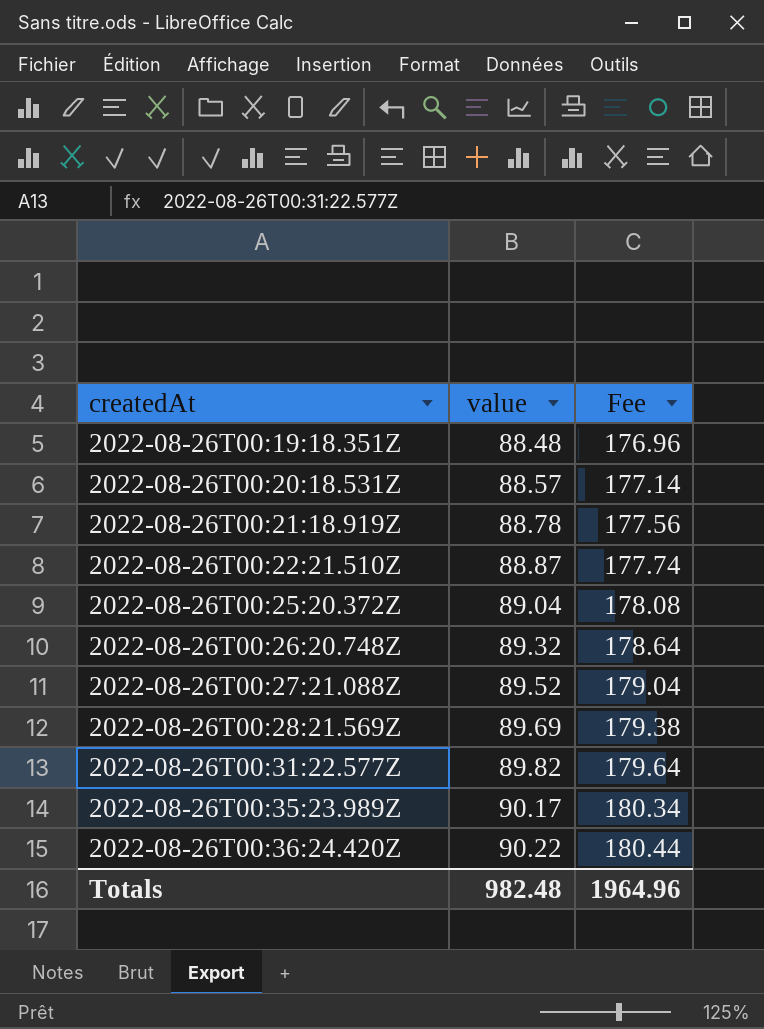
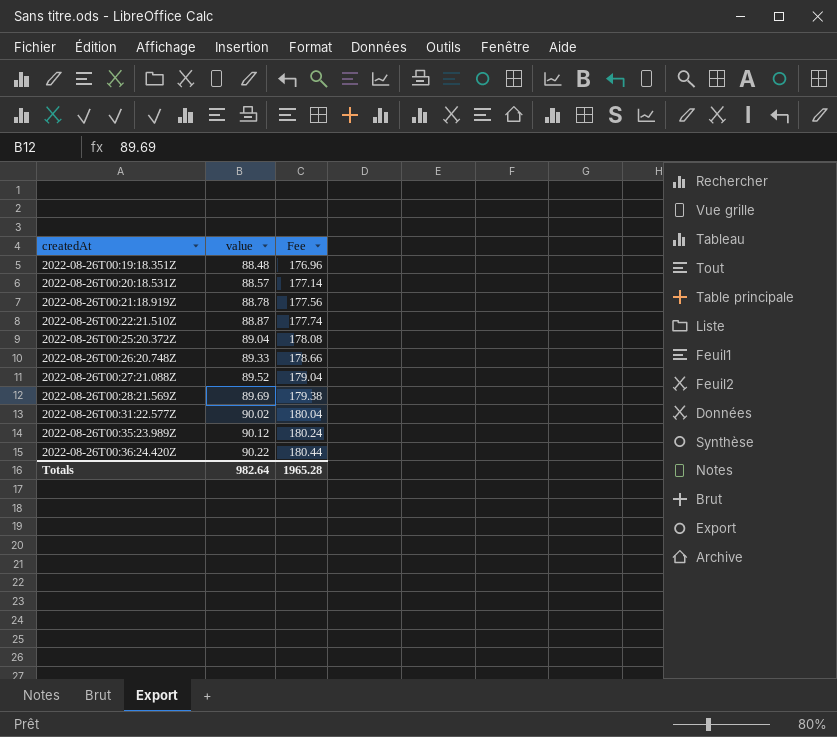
2022-08-26T00:26:20.748Z | value: 89.32 -> 89.33
2022-08-26T00:26:20.748Z | Fee: 178.64 -> 178.66
2022-08-26T00:31:22.577Z | value: 89.82 -> 90.02
2022-08-26T00:31:22.577Z | Fee: 179.64 -> 180.04
2022-08-26T00:35:23.989Z | value: 90.17 -> 90.12
2022-08-26T00:35:23.989Z | Fee: 180.34 -> 180.24
Totals | value: 982.48 -> 982.64
Totals | Fee: 1964.96 -> 1965.28

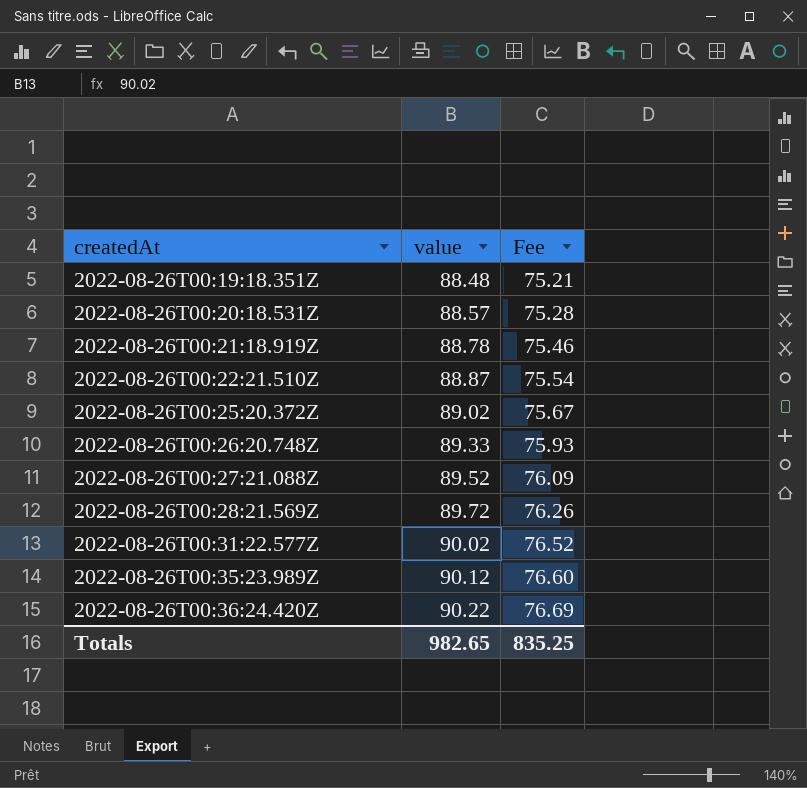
column Fee | formula: [value] * 2 -> [value] * 0.85
2022-08-26T00:25:20.372Z | value: 89.04 -> 89.02
2022-08-26T00:28:21.569Z | value: 89.69 -> 89.72
Totals | value: 982.64 -> 982.65
Totals | Fee: 1965.28 -> 835.25

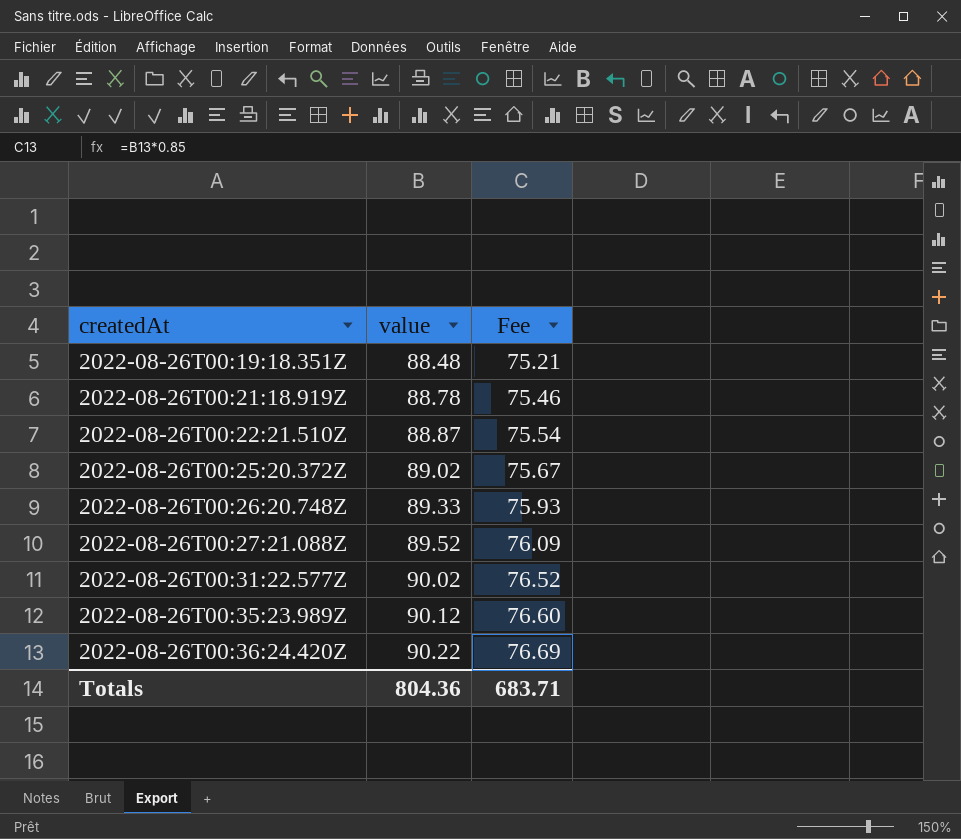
row 2022-08-26T00:20:18.531Z: 88.57 | 75.28 -> none
row 2022-08-26T00:28:21.569Z: 89.72 | 76.26 -> none
Totals | value: 982.65 -> 804.36
Totals | Fee: 835.25 -> 683.71

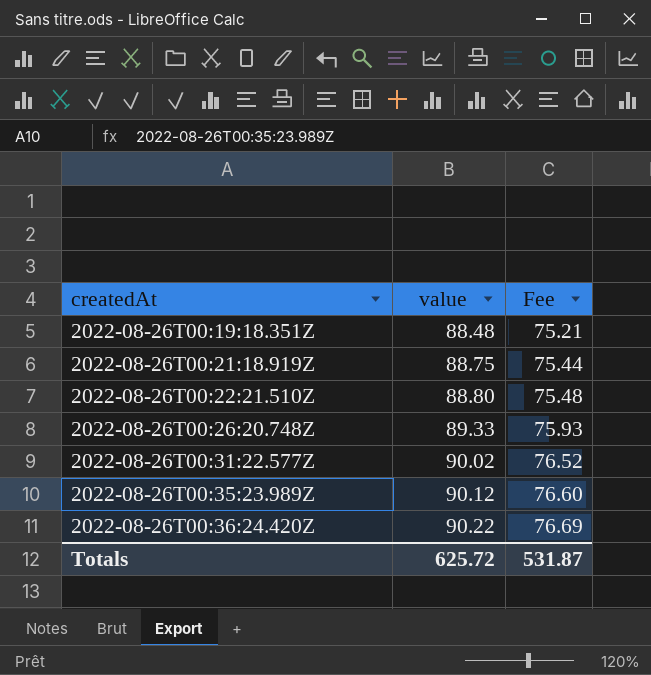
row 2022-08-26T00:25:20.372Z: 89.02 | 75.67 -> none
row 2022-08-26T00:27:21.088Z: 89.52 | 76.09 -> none
2022-08-26T00:21:18.919Z | value: 88.78 -> 88.75
2022-08-26T00:21:18.919Z | Fee: 75.46 -> 75.44
2022-08-26T00:22:21.510Z | value: 88.87 -> 88.80
2022-08-26T00:22:21.510Z | Fee: 75.54 -> 75.48
Totals | value: 804.36 -> 625.72
Totals | Fee: 683.71 -> 531.87

